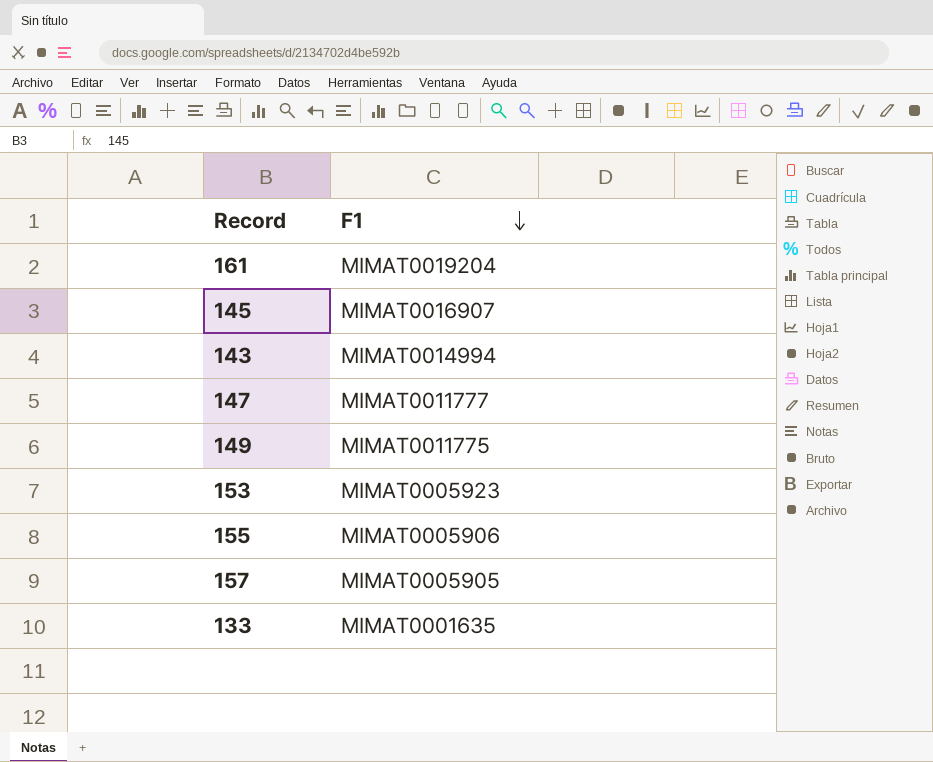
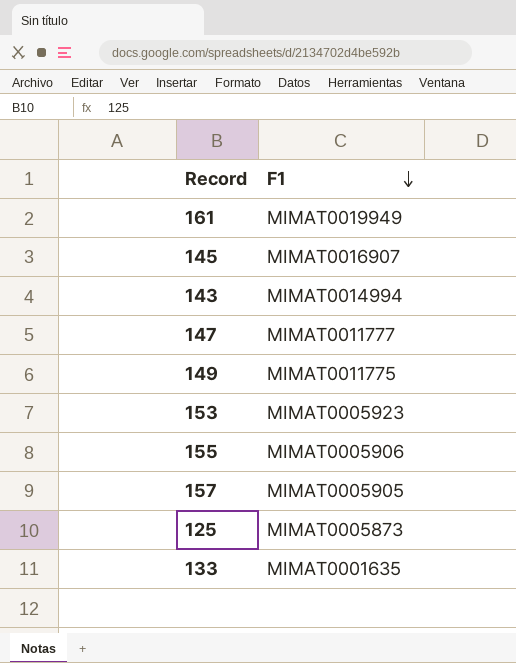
161 | F1: MIMAT0019204 -> MIMAT0019949
row 125: none -> MIMAT0005873

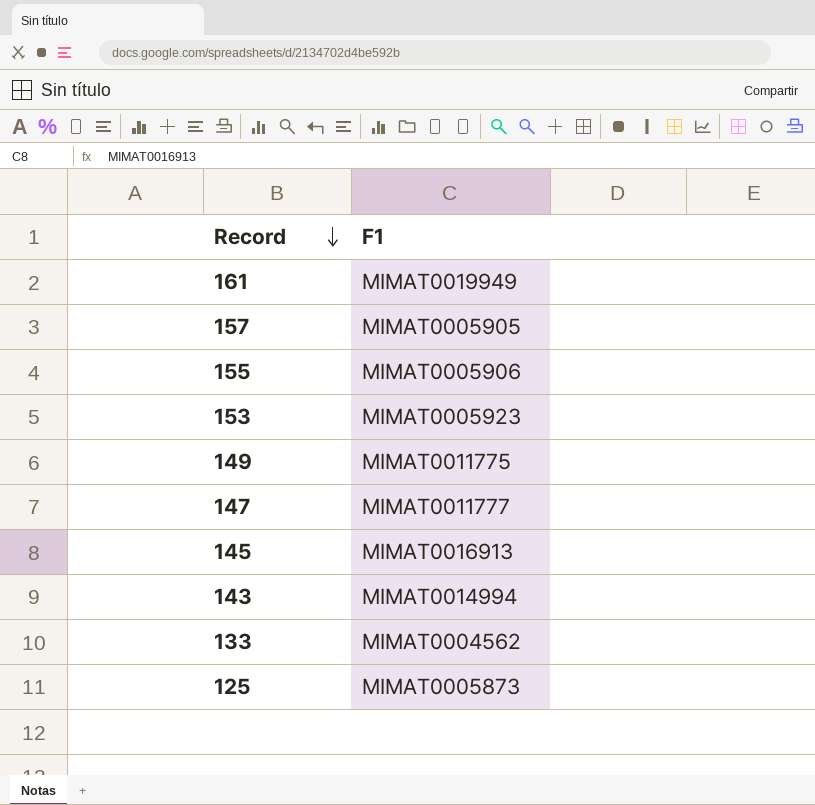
row order: F1 descending -> Record descending
145 | F1: MIMAT0016907 -> MIMAT0016913
133 | F1: MIMAT0001635 -> MIMAT0004562

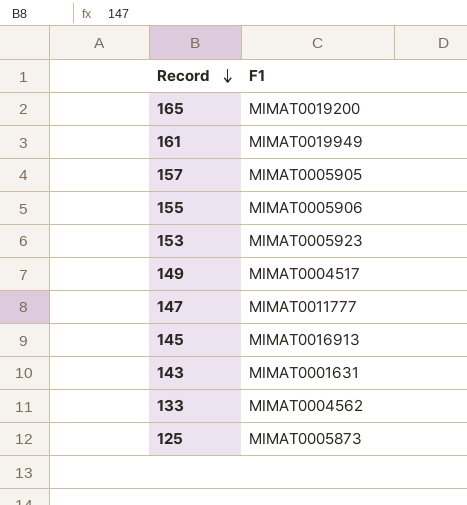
row 165: none -> MIMAT0019200
149 | F1: MIMAT0011775 -> MIMAT0004517
143 | F1: MIMAT0014994 -> MIMAT0001631

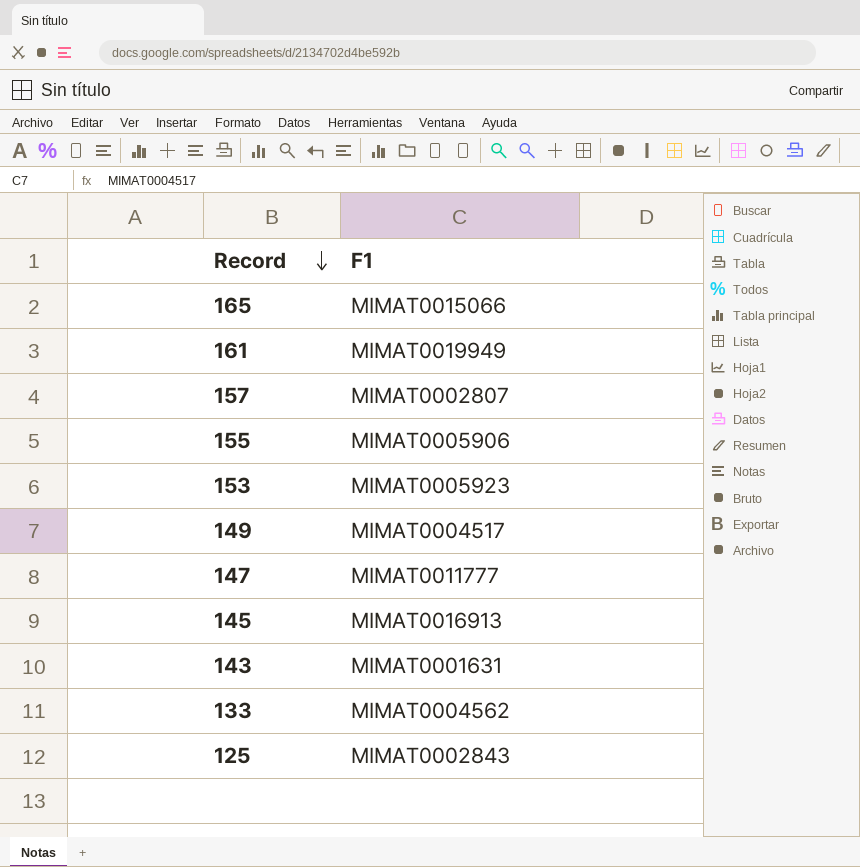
165 | F1: MIMAT0019200 -> MIMAT0015066
157 | F1: MIMAT0005905 -> MIMAT0002807
125 | F1: MIMAT0005873 -> MIMAT0002843

